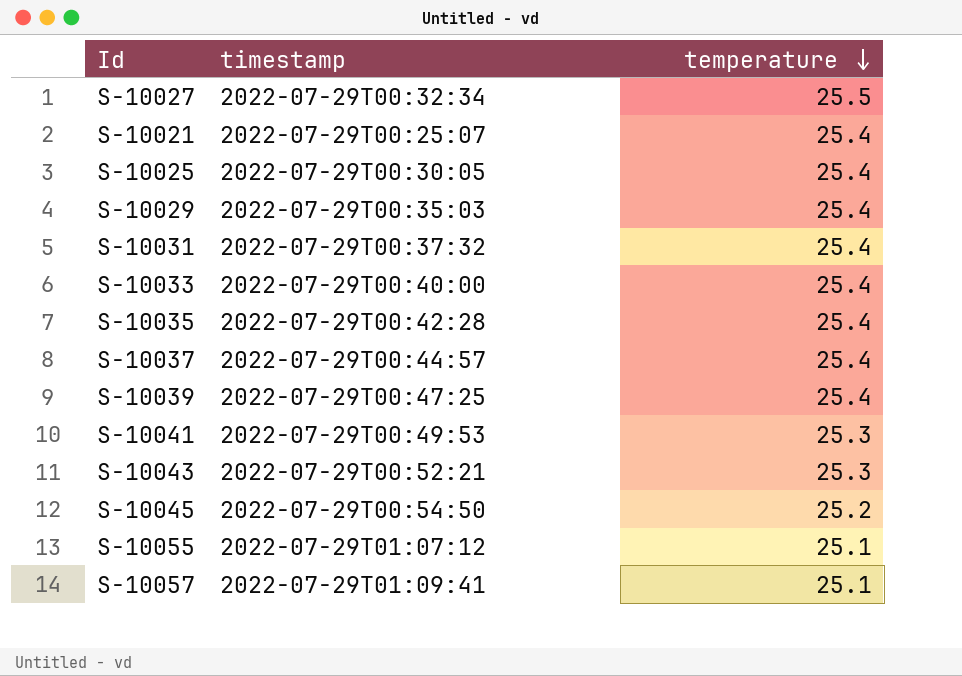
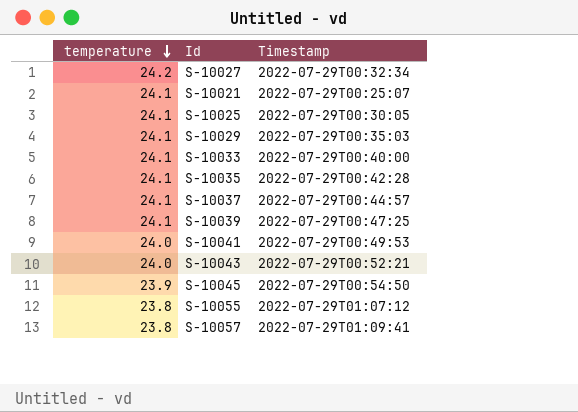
column temperature | position: 3 -> 1
column name: timestamp -> Timestamp
row S-10031: 2022-07-29T00:37:32 | 25.4 -> none
S-10027 | temperature: 25.5 -> 24.2
S-10021 | temperature: 25.4 -> 24.1
S-10025 | temperature: 25.4 -> 24.1
S-10029 | temperature: 25.4 -> 24.1
S-10033 | temperature: 25.4 -> 24.1
S-10035 | temperature: 25.4 -> 24.1
S-10037 | temperature: 25.4 -> 24.1
S-10039 | temperature: 25.4 -> 24.1
S-10041 | temperature: 25.3 -> 24.0
S-10043 | temperature: 25.3 -> 24.0
S-10045 | temperature: 25.2 -> 23.9
S-10055 | temperature: 25.1 -> 23.8
S-10057 | temperature: 25.1 -> 23.8

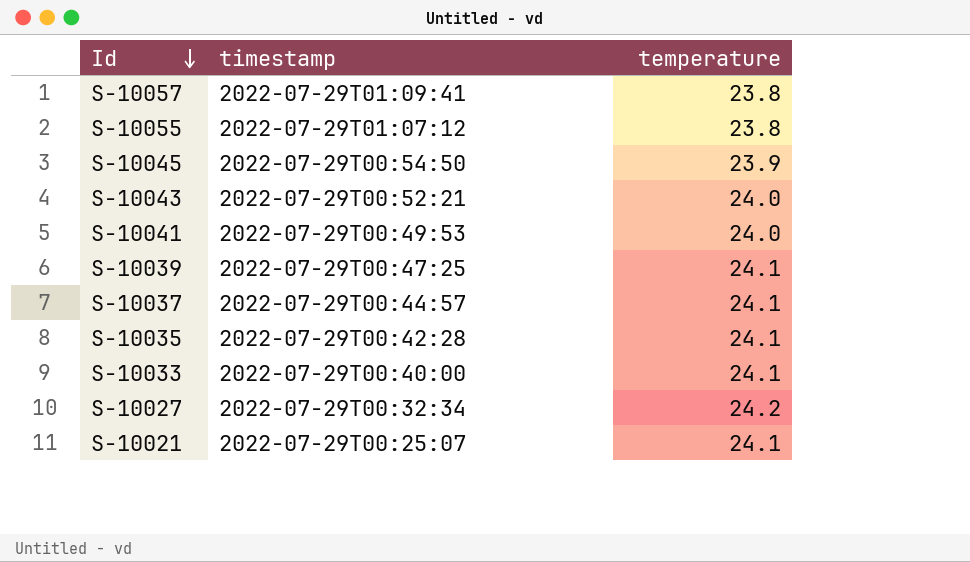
row order: temperature descending -> Id descending
column name: Timestamp -> timestamp
column temperature | position: 1 -> 3
row S-10025: 24.1 | 2022-07-29T00:30:05 -> none
row S-10029: 24.1 | 2022-07-29T00:35:03 -> none

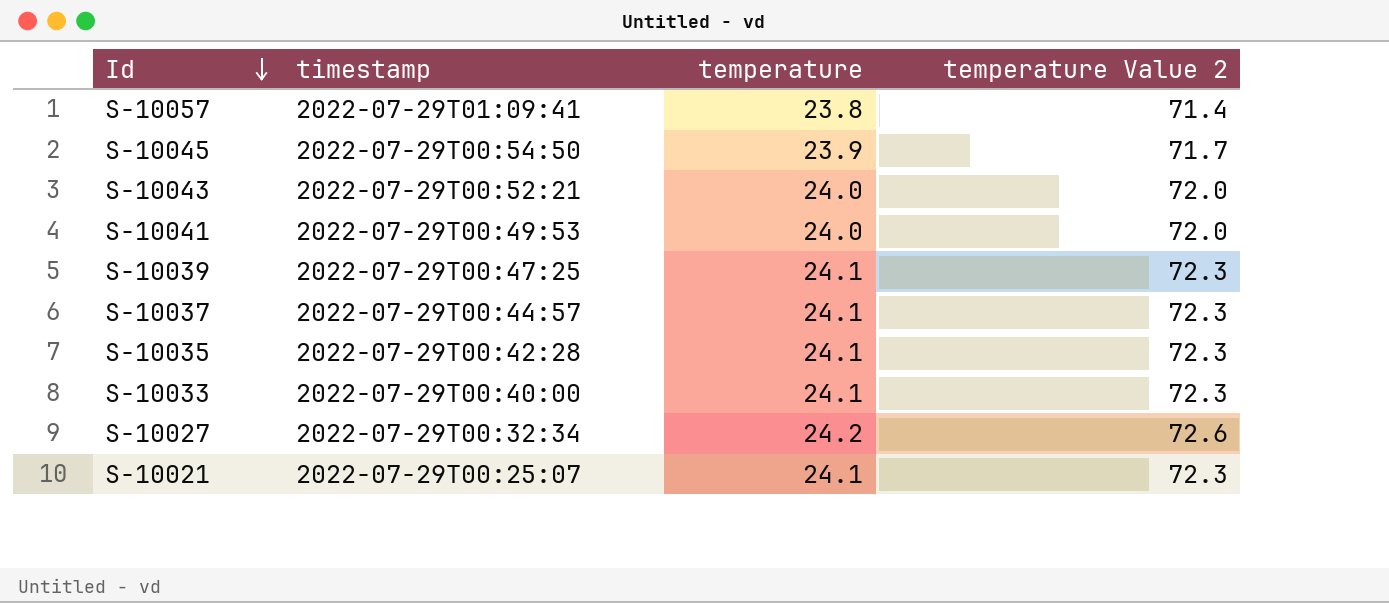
column temperature Value 2 | formula: none -> [temperature] * 3
row S-10055: 2022-07-29T01:07:12 | 23.8 -> none

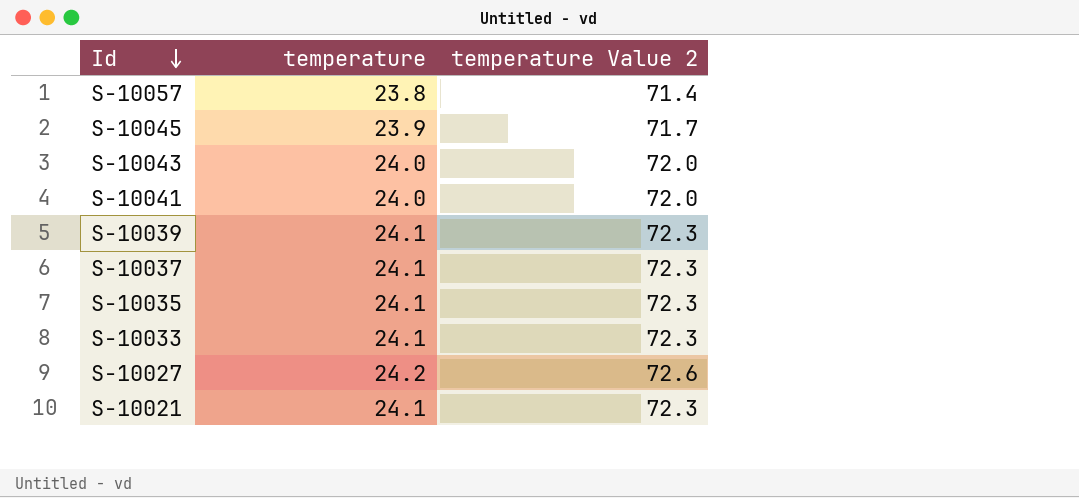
column timestamp | position: 2 -> none

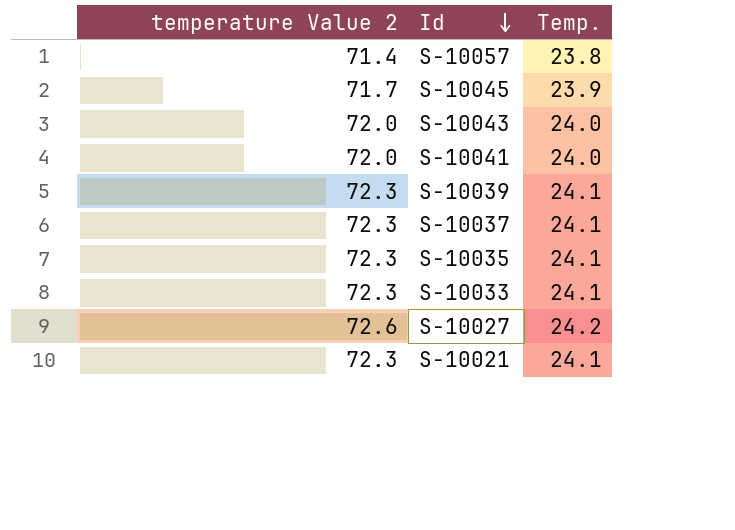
column temperature Value 2 | position: 3 -> 1
column name: temperature -> Temp.

